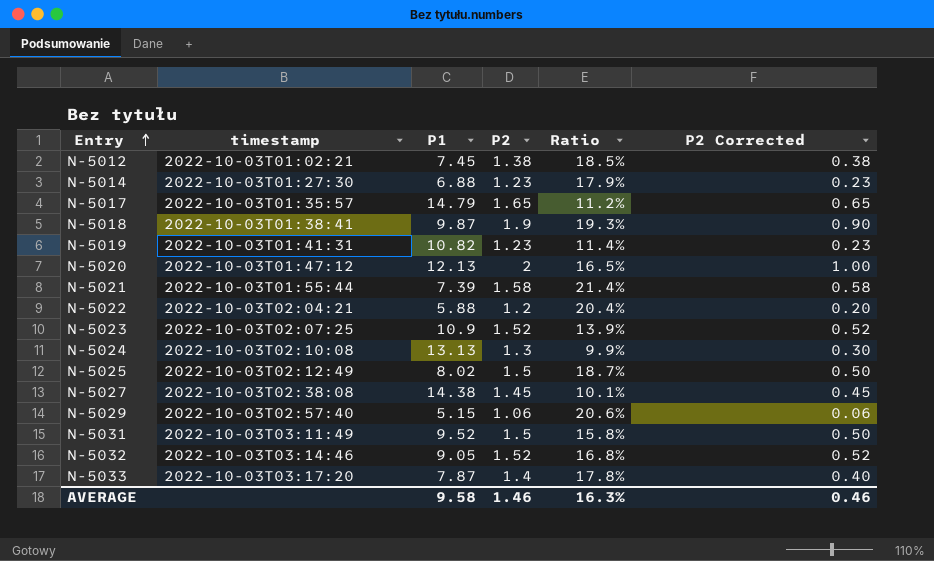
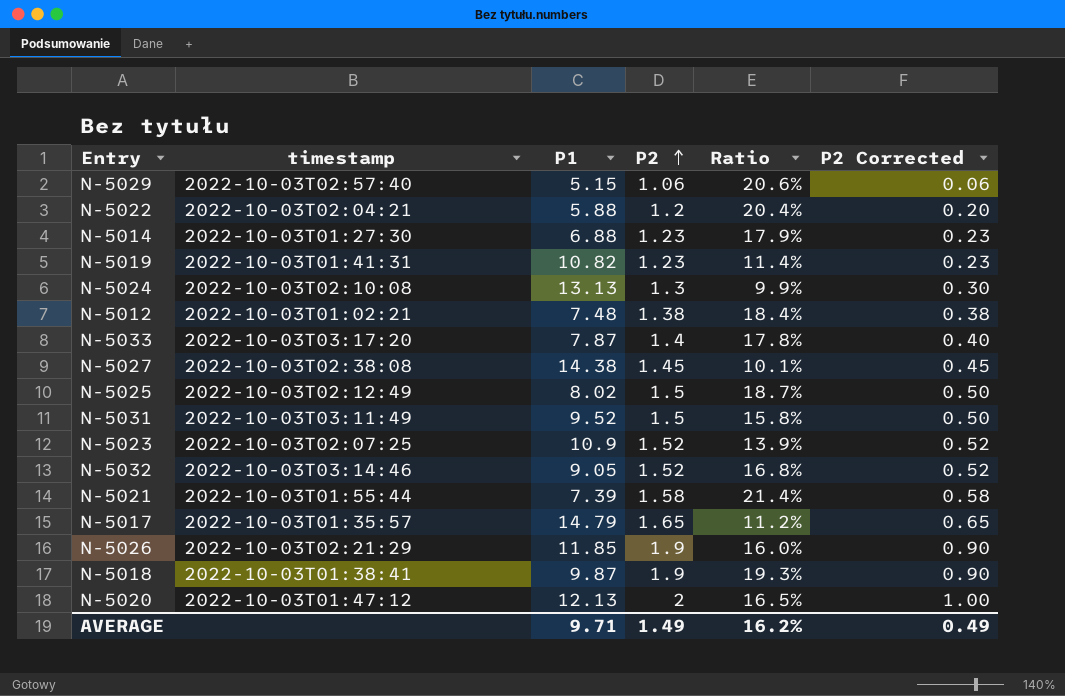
row order: Entry ascending -> P2 ascending
N-5012 | P1: 7.45 -> 7.48
N-5012 | Ratio: 18.5% -> 18.4%
row N-5026: none -> 2022-10-03T02:21:29 | 11.85 | 1.9 | 16.0% | 0.90
AVERAGE | P1: 9.58 -> 9.71
AVERAGE | P2: 1.46 -> 1.49
AVERAGE | Ratio: 16.3% -> 16.2%
AVERAGE | P2 Corrected: 0.46 -> 0.49

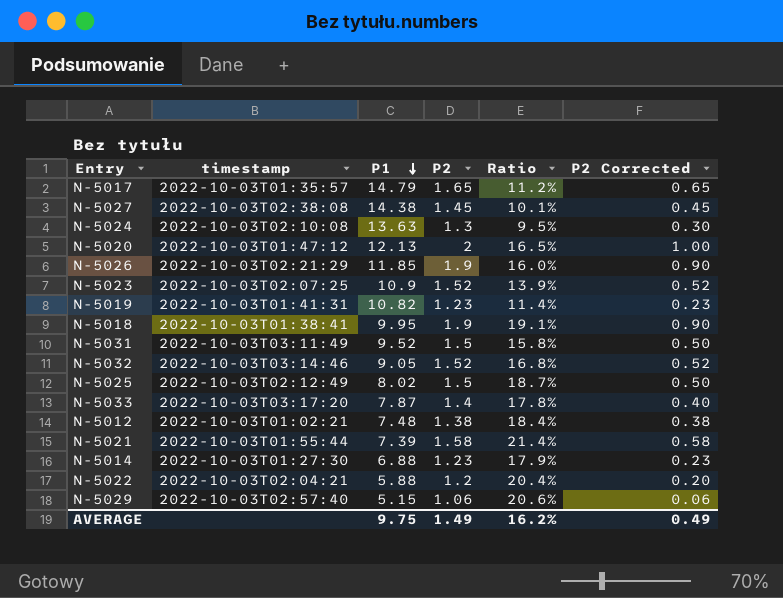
row order: P2 ascending -> P1 descending
N-5024 | P1: 13.13 -> 13.63
N-5024 | Ratio: 9.9% -> 9.5%
N-5018 | P1: 9.87 -> 9.95
N-5018 | Ratio: 19.3% -> 19.1%
AVERAGE | P1: 9.71 -> 9.75

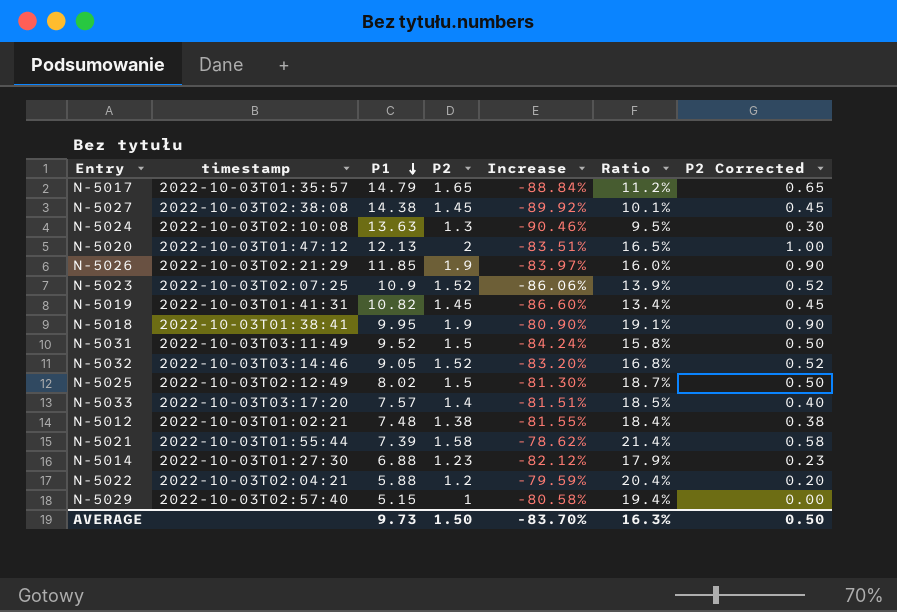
column Increase | formula: none -> ([P2] - [P1]) / [P1]
N-5019 | P2: 1.23 -> 1.45
N-5019 | Ratio: 11.4% -> 13.4%
N-5019 | P2 Corrected: 0.23 -> 0.45
N-5033 | P1: 7.87 -> 7.57
N-5033 | Ratio: 17.8% -> 18.5%
N-5029 | P2: 1.06 -> 1
N-5029 | Ratio: 20.6% -> 19.4%
N-5029 | P2 Corrected: 0.06 -> 0.00
AVERAGE | P1: 9.75 -> 9.73
AVERAGE | P2: 1.49 -> 1.50
AVERAGE | Ratio: 16.2% -> 16.3%
AVERAGE | P2 Corrected: 0.49 -> 0.50

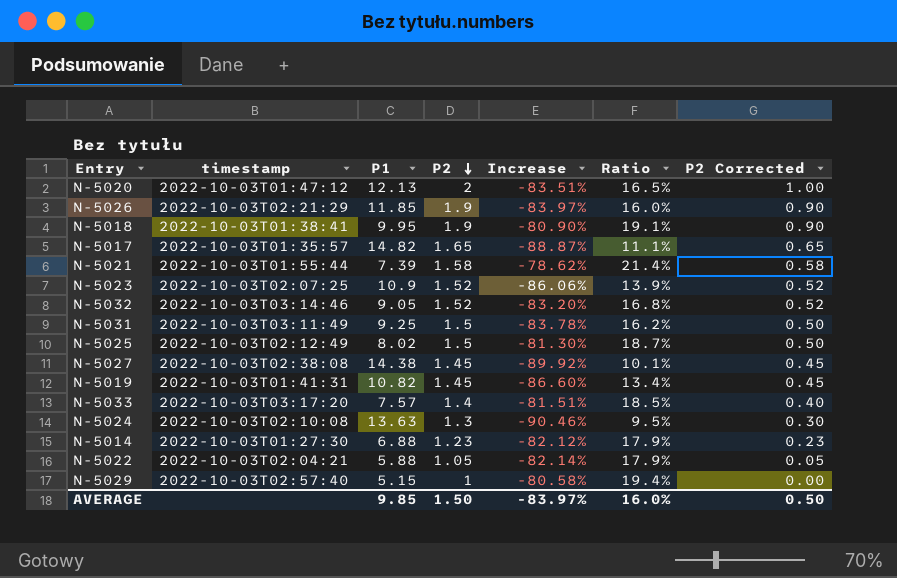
row order: P1 descending -> P2 descending
row N-5012: 2022-10-03T01:02:21 | 7.48 | 1.38 | -81.55% | 18.4% | 0.38 -> none
N-5017 | P1: 14.79 -> 14.82
N-5017 | Increase: -88.84% -> -88.87%
N-5017 | Ratio: 11.2% -> 11.1%
N-5031 | P1: 9.52 -> 9.25
N-5031 | Increase: -84.24% -> -83.78%
N-5031 | Ratio: 15.8% -> 16.2%
N-5022 | P2: 1.2 -> 1.05
N-5022 | Increase: -79.59% -> -82.14%
N-5022 | Ratio: 20.4% -> 17.9%
N-5022 | P2 Corrected: 0.20 -> 0.05
AVERAGE | P1: 9.73 -> 9.85
AVERAGE | Increase: -83.70% -> -83.97%
AVERAGE | Ratio: 16.3% -> 16.0%

